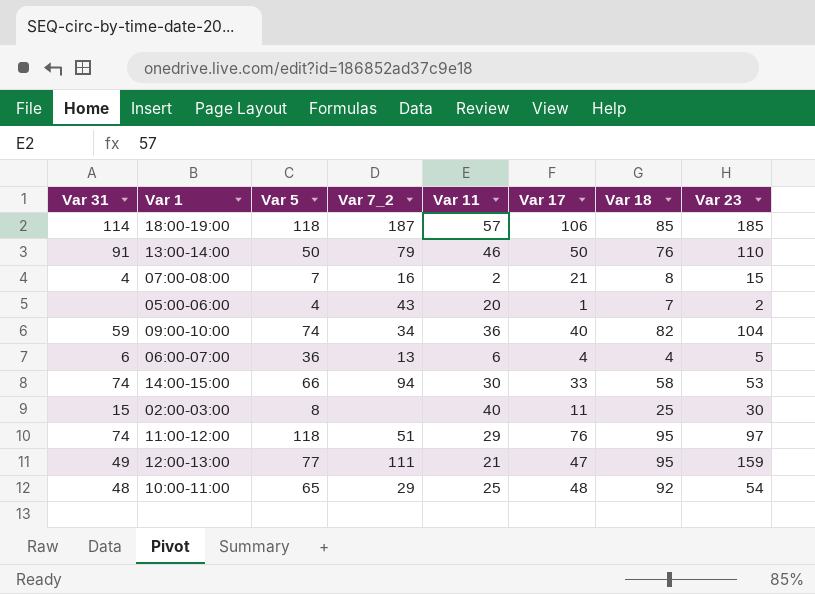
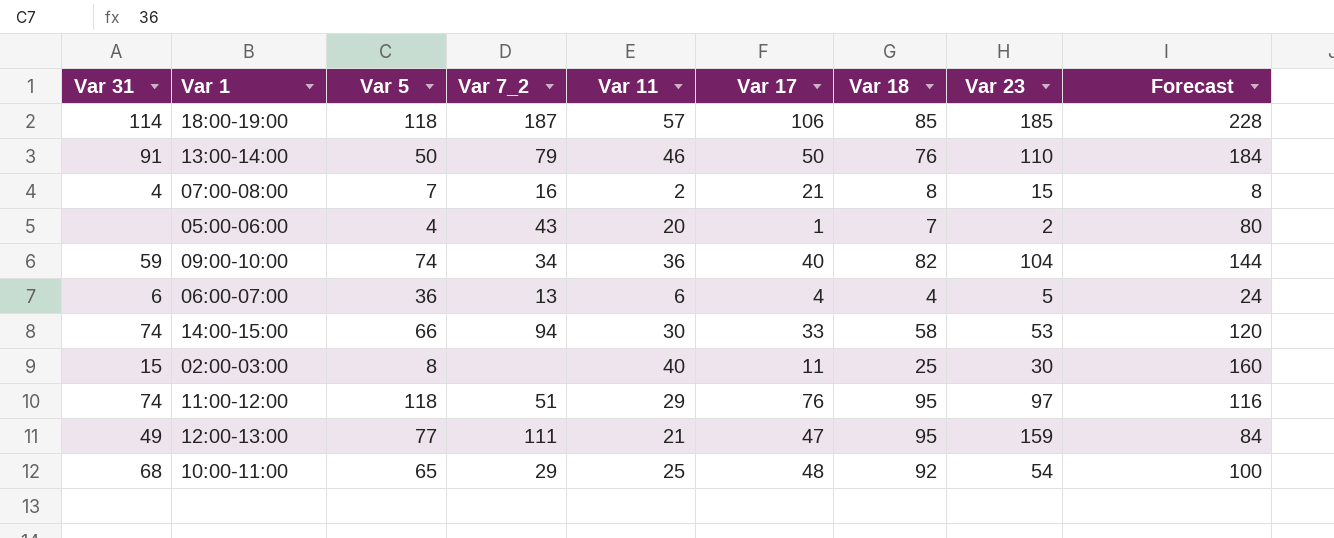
column Forecast | formula: none -> [Var 11] * 4
10:00-11:00 | Var 31: 48 -> 68

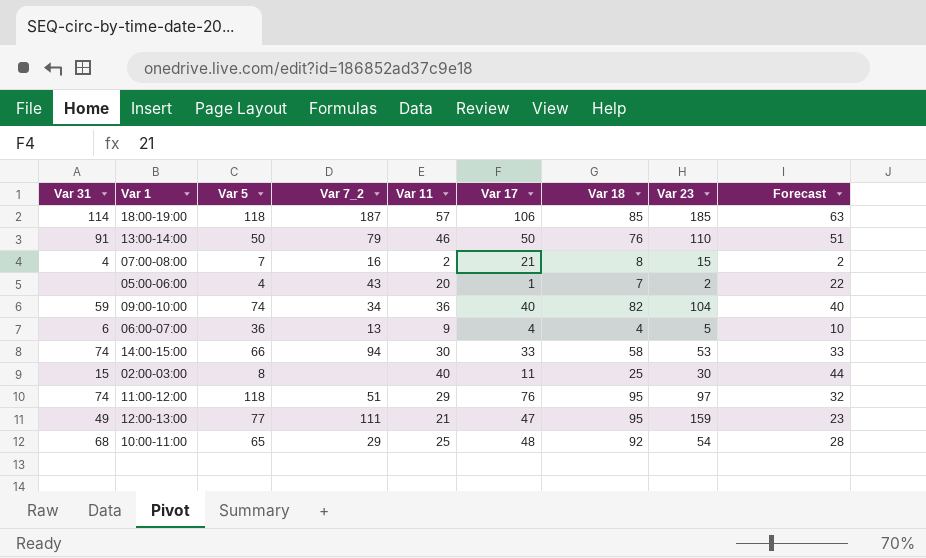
column Forecast | formula: [Var 11] * 4 -> [Var 11] * 1.1
06:00-07:00 | Var 11: 6 -> 9

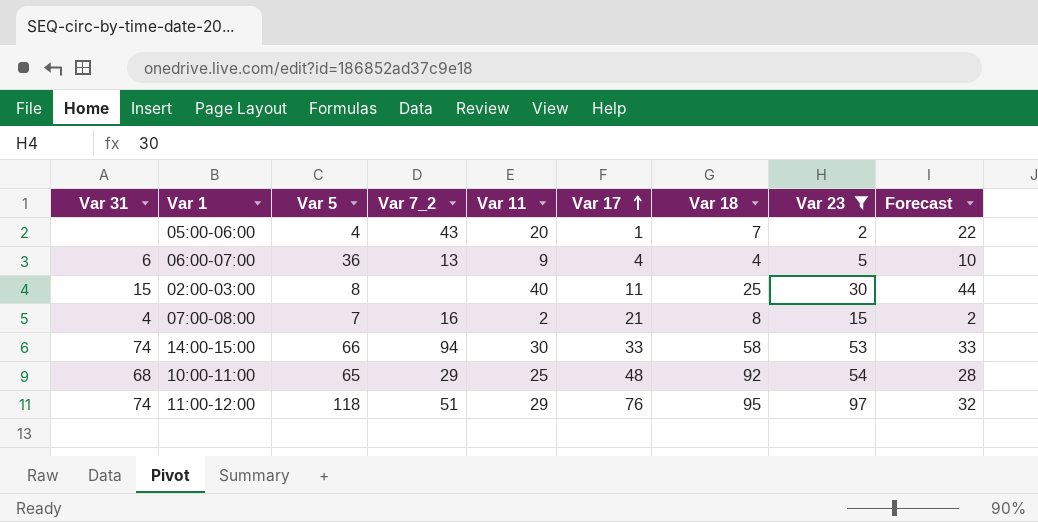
filter: none -> Var 23 <= 97
row order: none -> Var 17 ascending

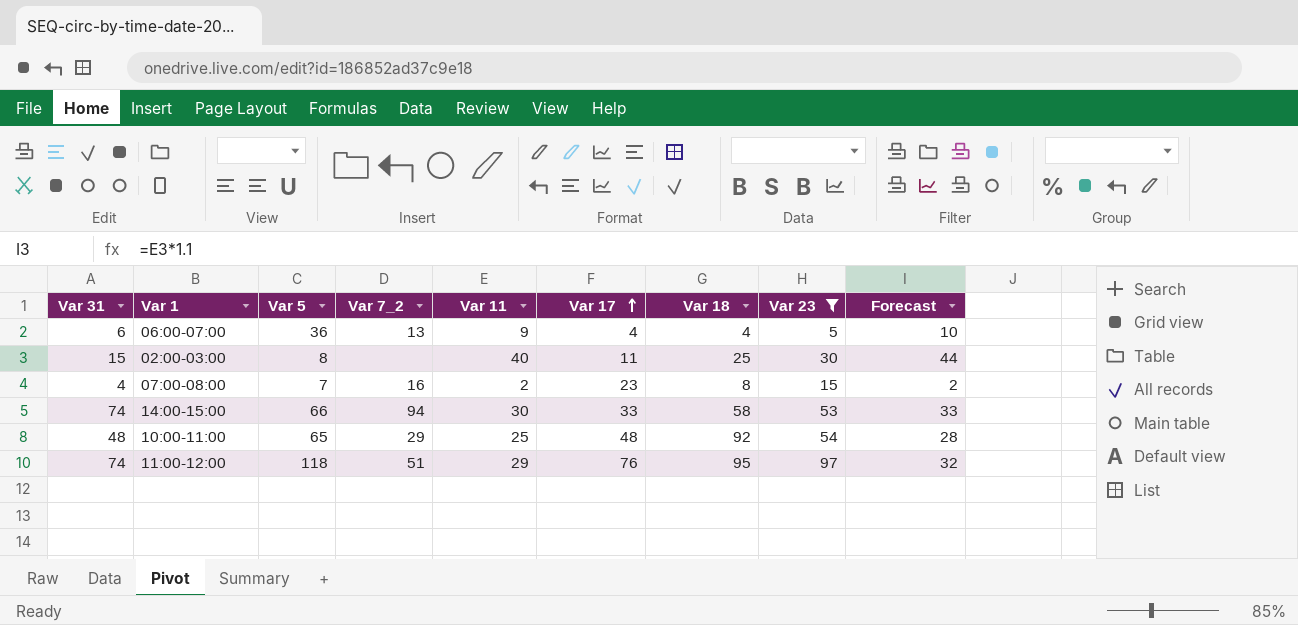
row 05:00-06:00: none | 4 | 43 | 20 | 1 | 7 | 2 | 22 -> none
07:00-08:00 | Var 17: 21 -> 23
10:00-11:00 | Var 31: 68 -> 48

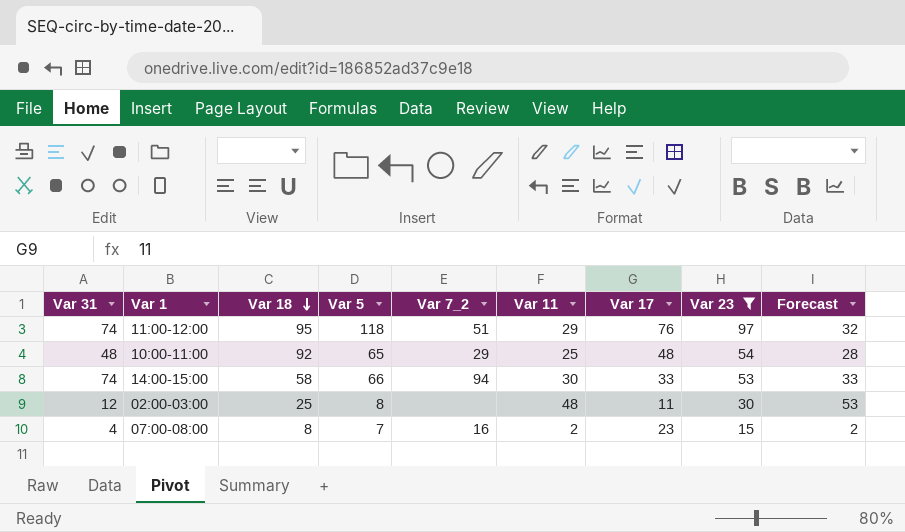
row order: Var 17 ascending -> Var 18 descending
column Var 18 | position: 7 -> 3
row 06:00-07:00: 6 | 36 | 13 | 9 | 4 | 4 | 5 | 10 -> none
02:00-03:00 | Var 31: 15 -> 12
02:00-03:00 | Var 11: 40 -> 48
02:00-03:00 | Forecast: 44 -> 53

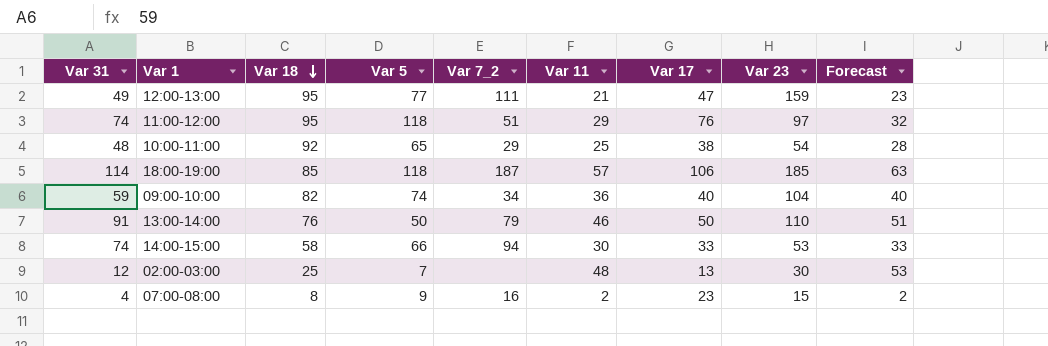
filter: Var 23 <= 97 -> none
10:00-11:00 | Var 17: 48 -> 38
02:00-03:00 | Var 5: 8 -> 7
02:00-03:00 | Var 17: 11 -> 13
07:00-08:00 | Var 5: 7 -> 9

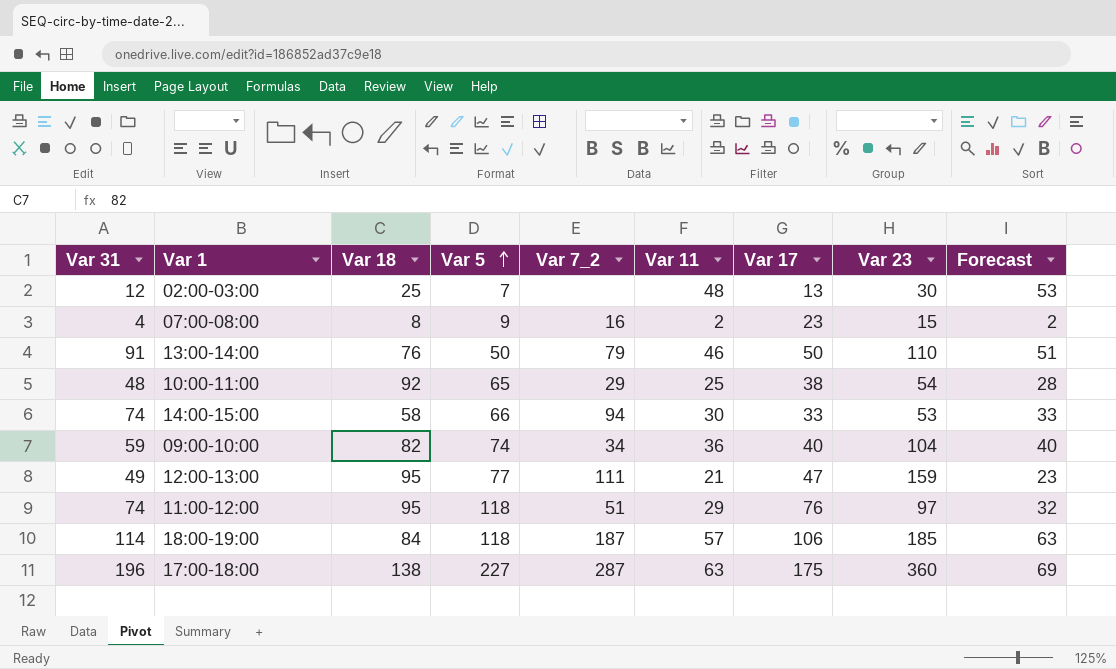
row order: Var 18 descending -> Var 5 ascending
18:00-19:00 | Var 18: 85 -> 84
row 17:00-18:00: none -> 196 | 138 | 227 | 287 | 63 | 175 | 360 | 69

